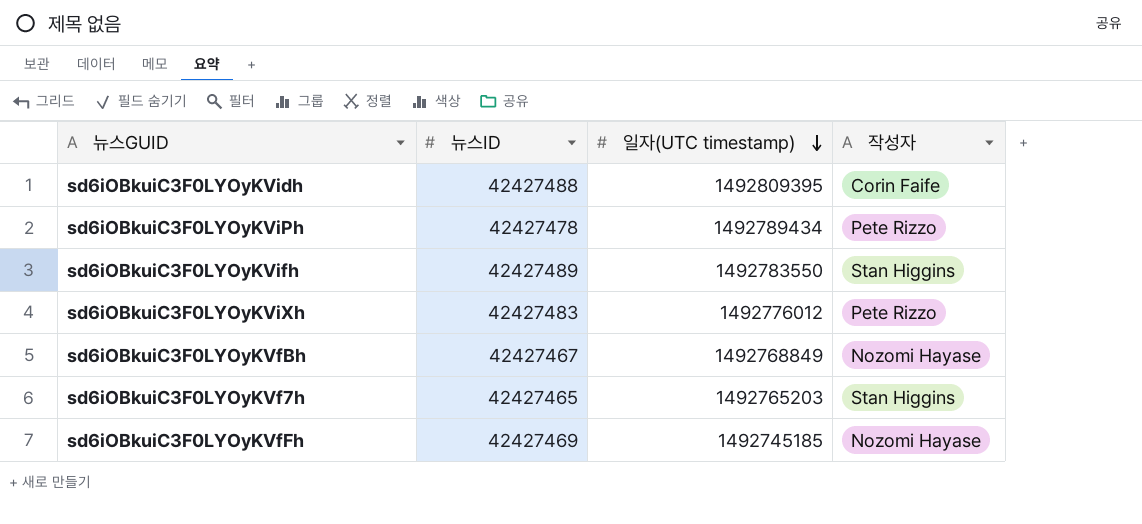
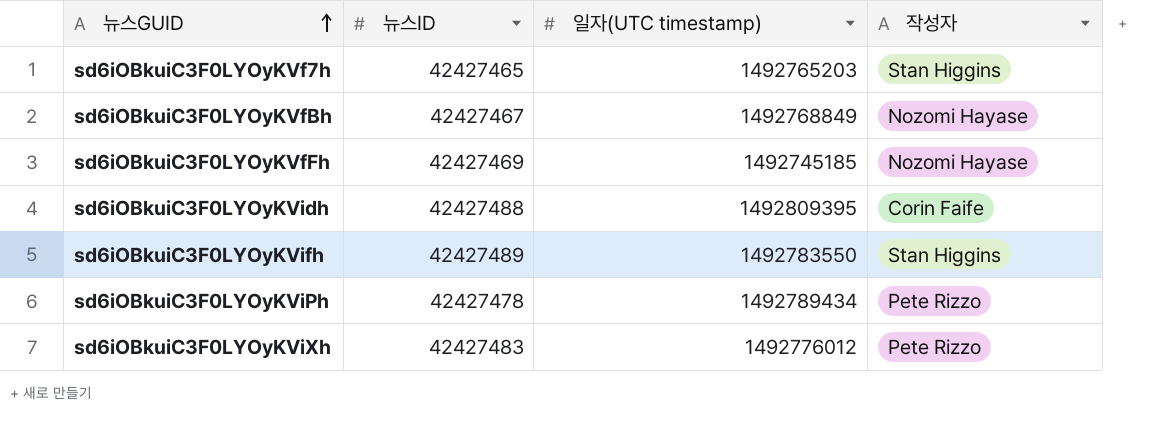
row order: 일자(UTC timestamp) descending -> 뉴스GUID ascending

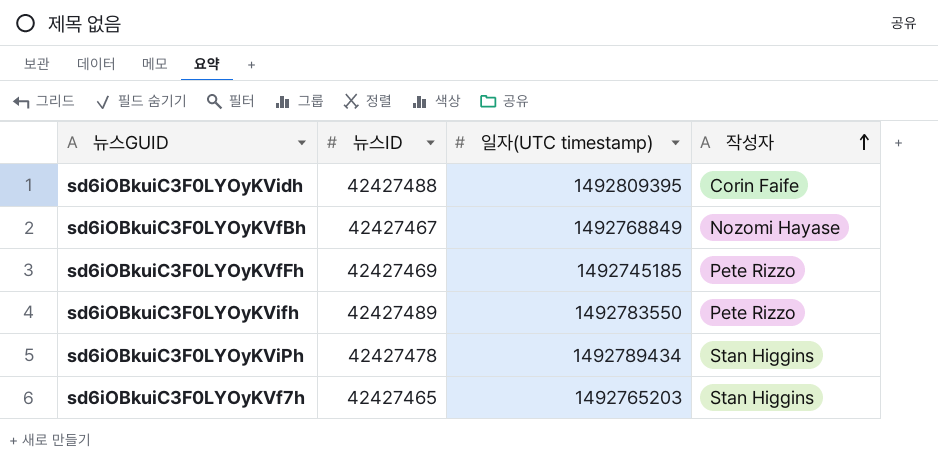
row order: 뉴스GUID ascending -> 작성자 ascending
row sd6iOBkuiC3F0LYOyKViXh: 42427483 | 1492776012 | Pete Rizzo -> none
sd6iOBkuiC3F0LYOyKVfFh | 작성자: Nozomi Hayase -> Pete Rizzo
sd6iOBkuiC3F0LYOyKVifh | 작성자: Stan Higgins -> Pete Rizzo
sd6iOBkuiC3F0LYOyKViPh | 작성자: Pete Rizzo -> Stan Higgins

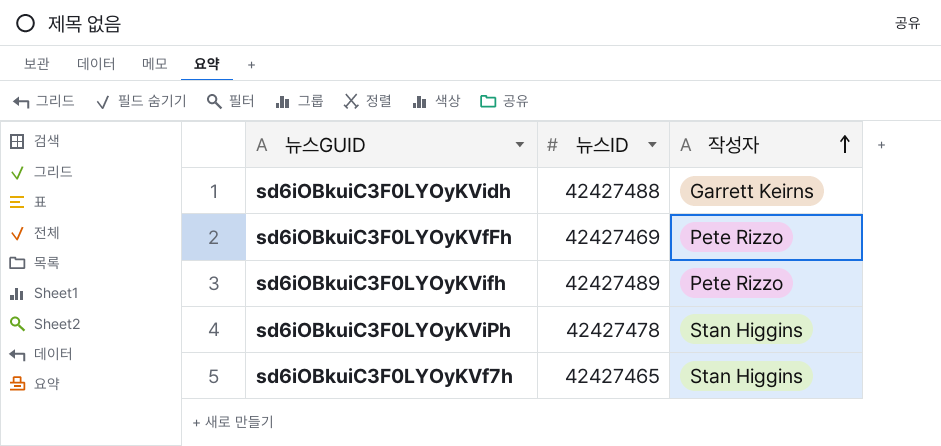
column 일자(UTC timestamp) | position: 3 -> none
row sd6iOBkuiC3F0LYOyKVfBh: 42427467 | 1492768849 | Nozomi Hayase -> none
sd6iOBkuiC3F0LYOyKVidh | 작성자: Corin Faife -> Garrett Keirns

